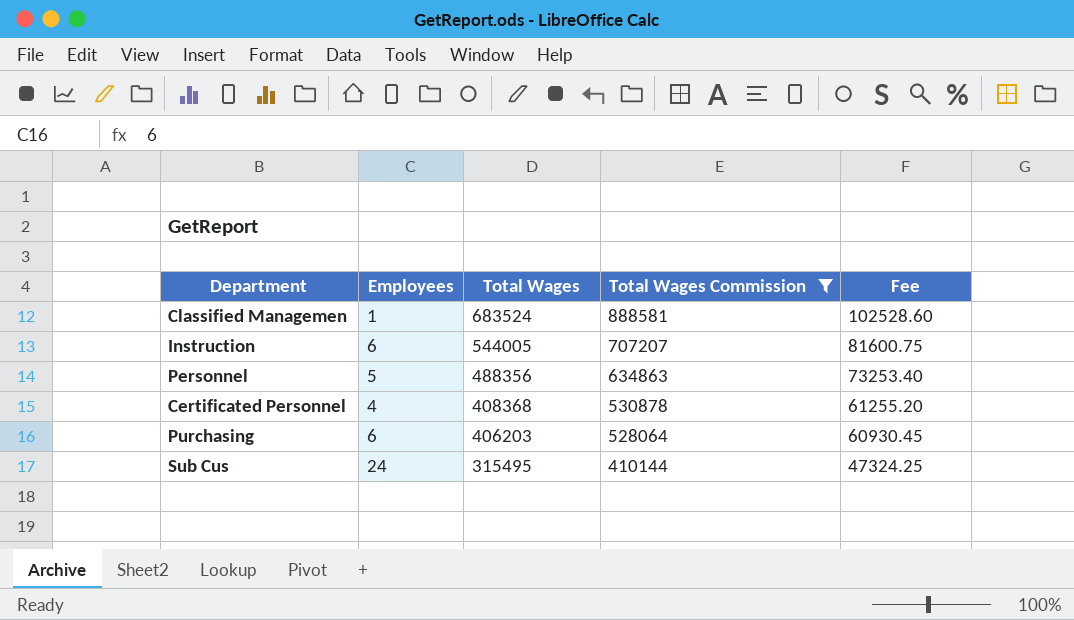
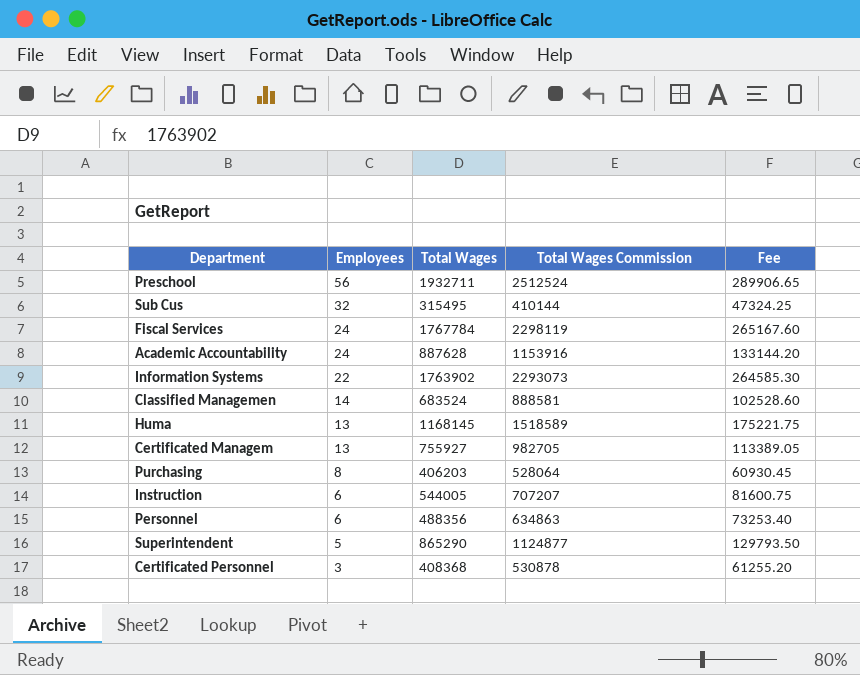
filter: Total Wages Commission <= 888581 -> none
row order: Total Wages descending -> Employees descending
Sub Cus | Employees: 24 -> 32
Classified Managemen | Employees: 1 -> 14
Purchasing | Employees: 6 -> 8
Personnel | Employees: 5 -> 6
Certificated Personnel | Employees: 4 -> 3

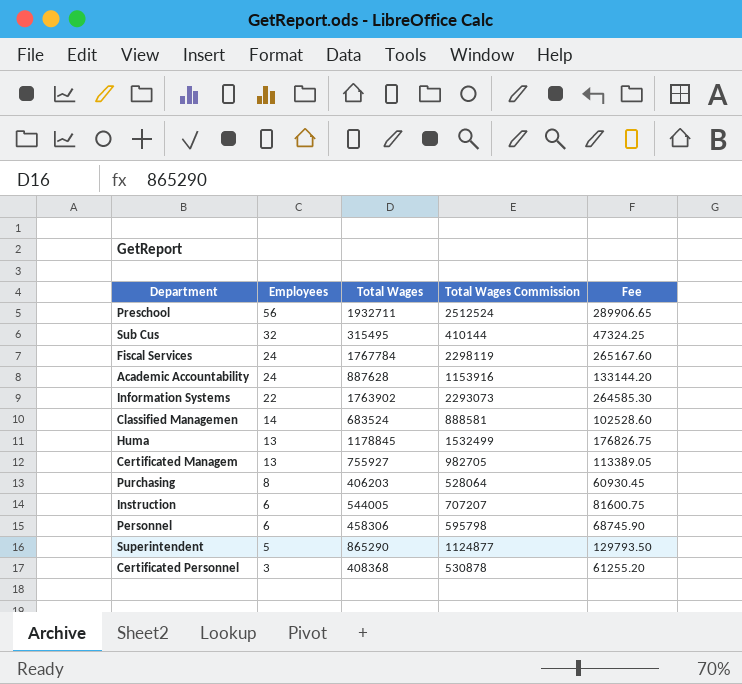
Huma | Total Wages: 1168145 -> 1178845
Huma | Total Wages Commission: 1518589 -> 1532499
Huma | Fee: 175221.75 -> 176826.75
Personnel | Total Wages: 488356 -> 458306
Personnel | Total Wages Commission: 634863 -> 595798
Personnel | Fee: 73253.40 -> 68745.90

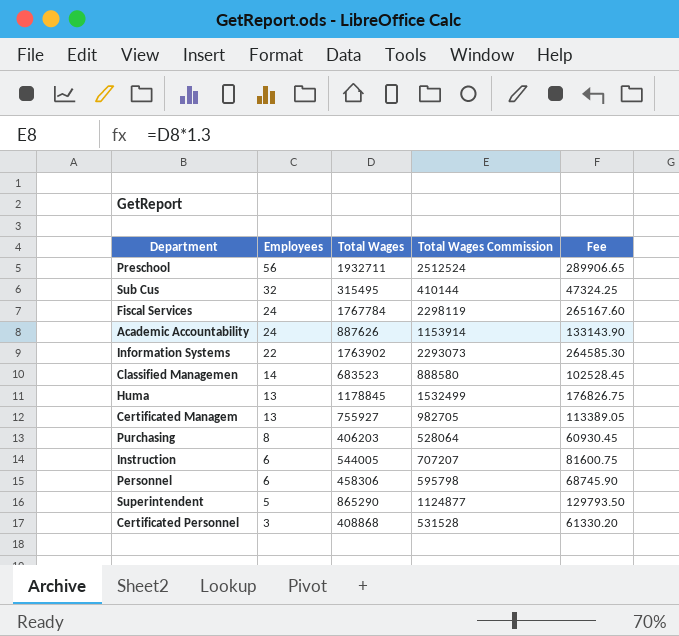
Academic Accountability | Total Wages: 887628 -> 887626
Academic Accountability | Total Wages Commission: 1153916 -> 1153914
Academic Accountability | Fee: 133144.20 -> 133143.90
Classified Managemen | Total Wages: 683524 -> 683523
Classified Managemen | Total Wages Commission: 888581 -> 888580
Classified Managemen | Fee: 102528.60 -> 102528.45
Certificated Personnel | Total Wages: 408368 -> 408868
Certificated Personnel | Total Wages Commission: 530878 -> 531528
Certificated Personnel | Fee: 61255.20 -> 61330.20

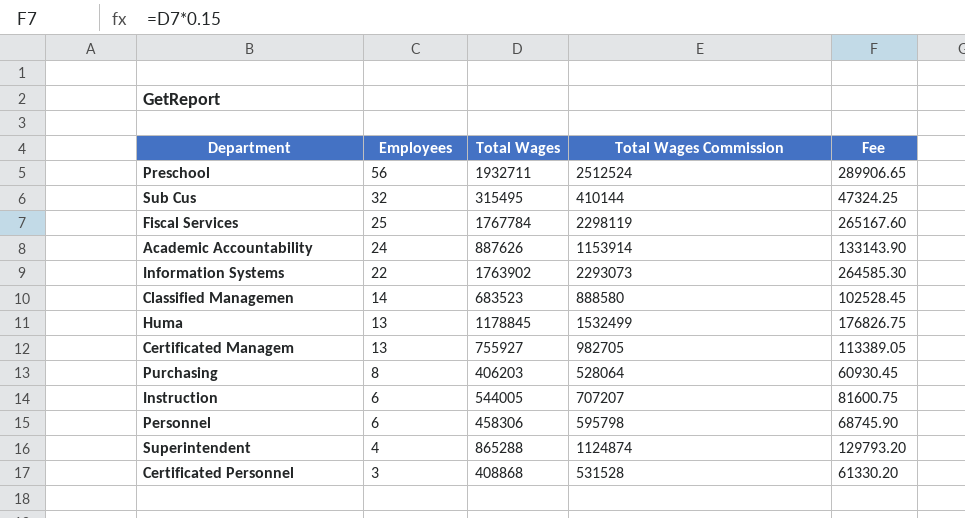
Fiscal Services | Employees: 24 -> 25
Superintendent | Employees: 5 -> 4
Superintendent | Total Wages: 865290 -> 865288
Superintendent | Total Wages Commission: 1124877 -> 1124874
Superintendent | Fee: 129793.50 -> 129793.20

